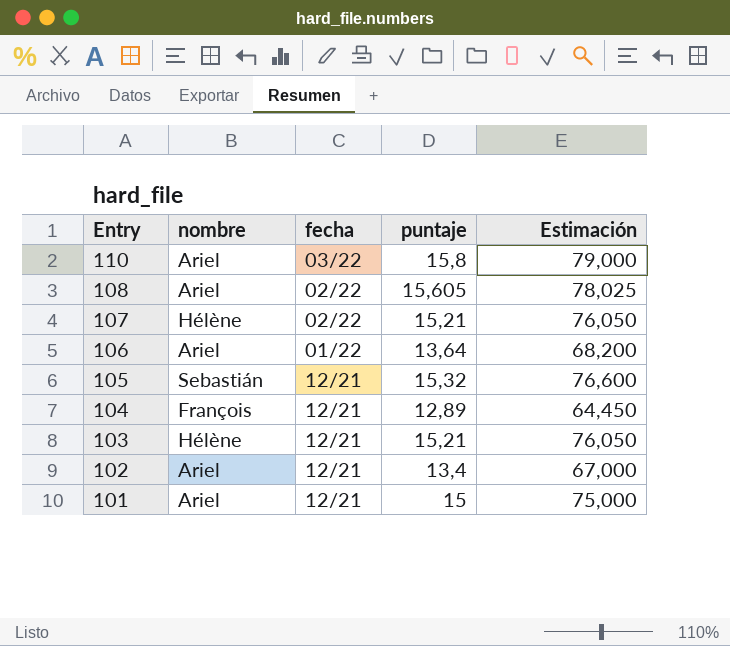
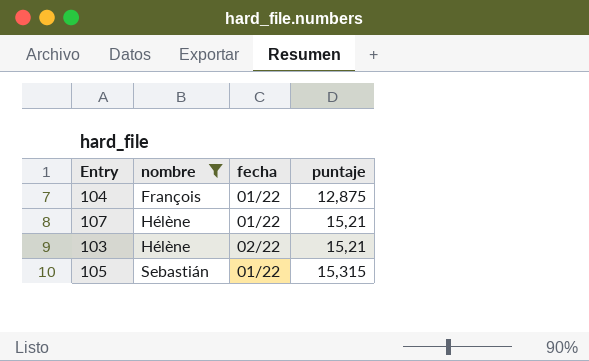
filter: none -> nombre != Ariel
row order: Entry descending -> nombre ascending
column Estimación | formula: [puntaje] * 5 -> none
104 | fecha: 12/21 -> 01/22
104 | puntaje: 12,89 -> 12,875
107 | fecha: 02/22 -> 01/22
103 | fecha: 12/21 -> 02/22
105 | fecha: 12/21 -> 01/22
105 | puntaje: 15,32 -> 15,315

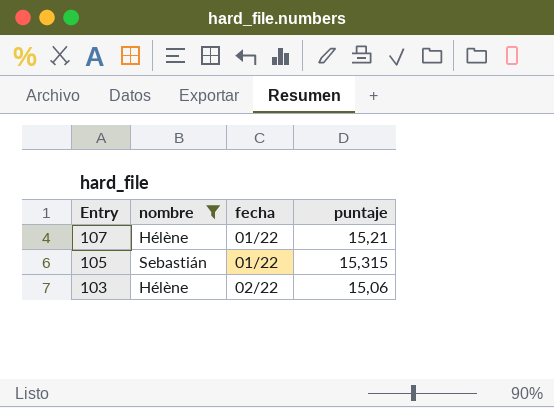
row order: nombre ascending -> Entry descending
row 104: François | 01/22 | 12,875 -> none
103 | puntaje: 15,21 -> 15,06

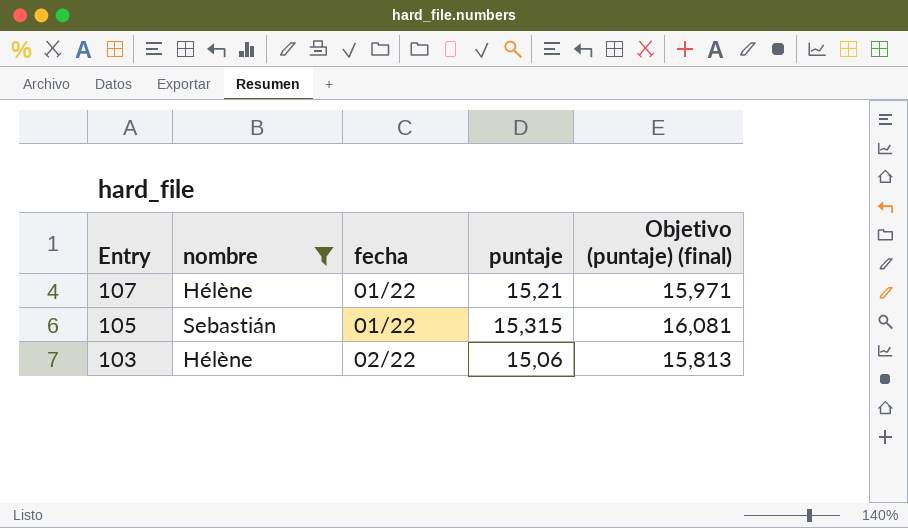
column Objetivo (puntaje) (final) | formula: none -> [puntaje] * 1,05

